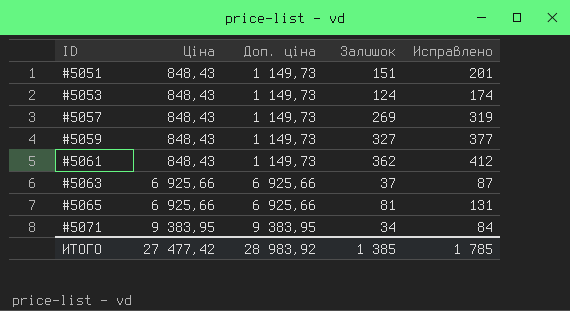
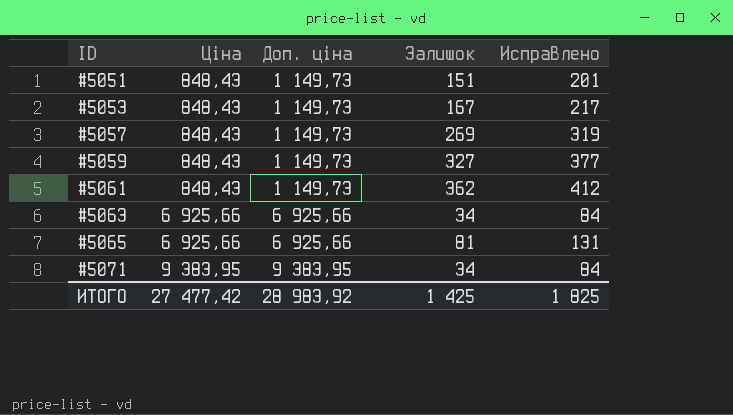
#5053 | Залишок: 124 -> 167
#5053 | Исправлено: 174 -> 217
#5063 | Залишок: 37 -> 34
#5063 | Исправлено: 87 -> 84
ИТОГО | Залишок: 1 385 -> 1 425
ИТОГО | Исправлено: 1 785 -> 1 825

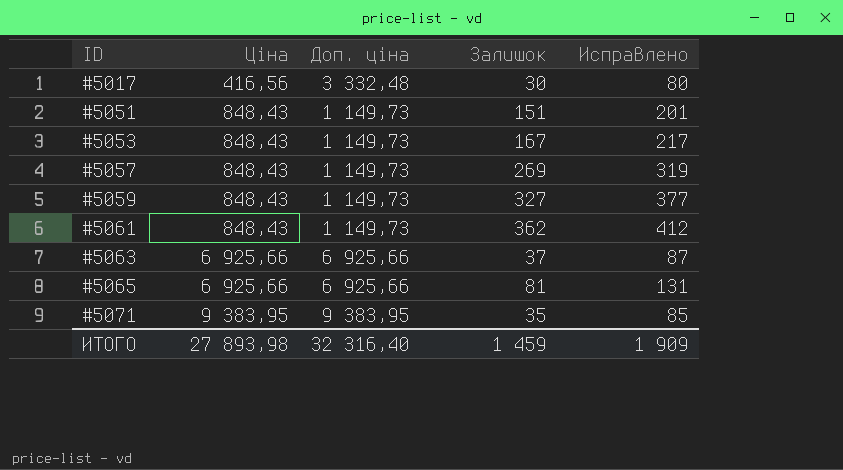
row #5017: none -> 416,56 | 3 332,48 | 30 | 80
#5063 | Залишок: 34 -> 37
#5063 | Исправлено: 84 -> 87
#5071 | Залишок: 34 -> 35
#5071 | Исправлено: 84 -> 85
ИТОГО | Ціна: 27 477,42 -> 27 893,98
ИТОГО | Доп. ціна: 28 983,92 -> 32 316,40
ИТОГО | Залишок: 1 425 -> 1 459
ИТОГО | Исправлено: 1 825 -> 1 909

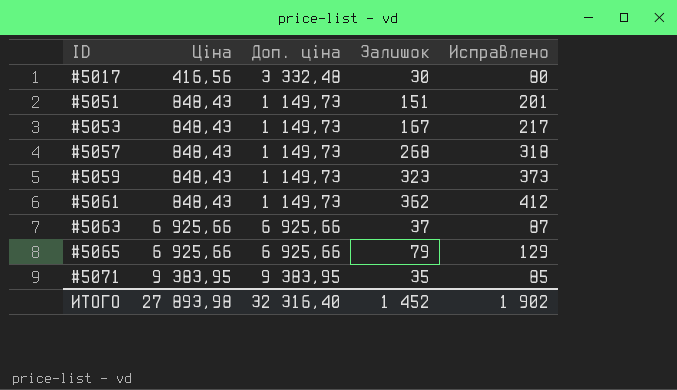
#5057 | Залишок: 269 -> 268
#5057 | Исправлено: 319 -> 318
#5059 | Залишок: 327 -> 323
#5059 | Исправлено: 377 -> 373
#5065 | Залишок: 81 -> 79
#5065 | Исправлено: 131 -> 129
ИТОГО | Залишок: 1 459 -> 1 452
ИТОГО | Исправлено: 1 909 -> 1 902

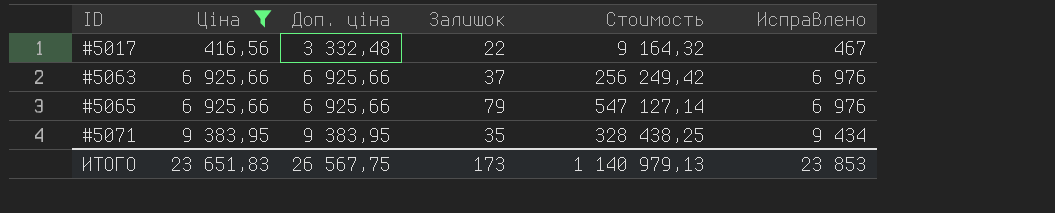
filter: none -> Ціна != 848,43
column Стоимость | formula: none -> [Ціна] * [Залишок]
column Исправлено | formula: [Залишок] + 50 -> [Ціна] + 50
#5017 | Залишок: 30 -> 22
ИТОГО | Ціна: 27 893,98 -> 23 651,83
ИТОГО | Доп. ціна: 32 316,40 -> 26 567,75
ИТОГО | Залишок: 1 452 -> 173
ИТОГО | Исправлено: 1 902 -> 23 853

